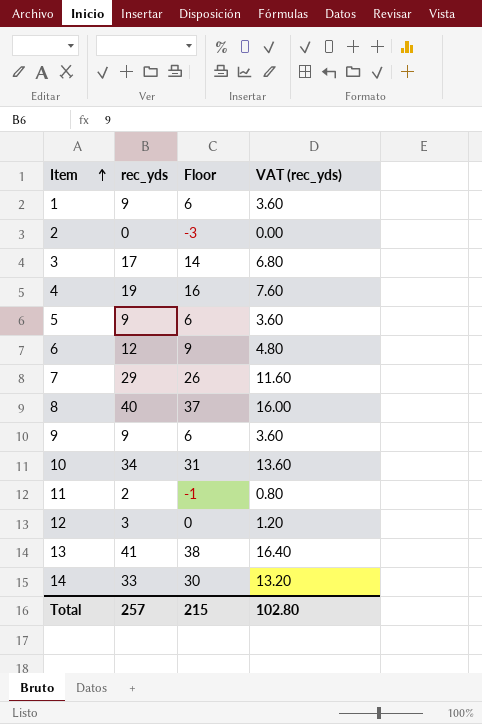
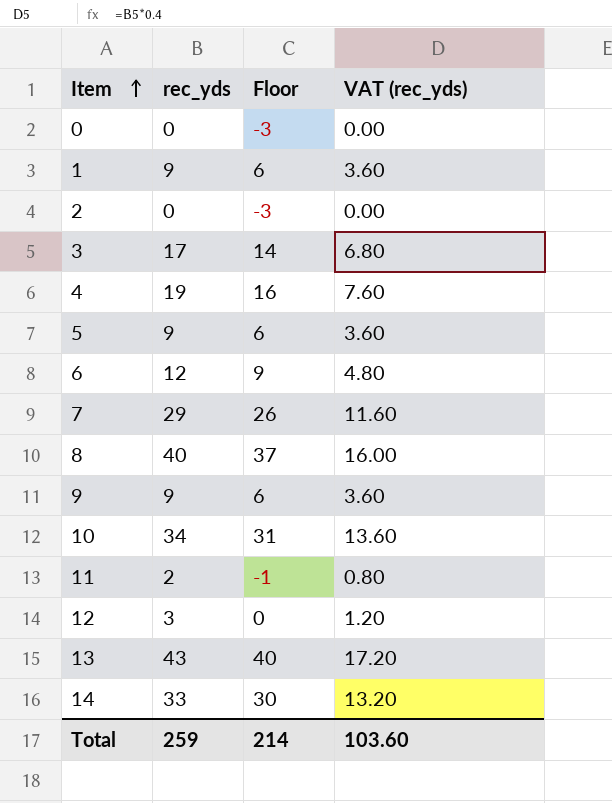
row 0: none -> 0 | -3 | 0.00
13 | rec_yds: 41 -> 43
13 | Floor: 38 -> 40
13 | VAT (rec_yds): 16.40 -> 17.20
Total | rec_yds: 257 -> 259
Total | Floor: 215 -> 214
Total | VAT (rec_yds): 102.80 -> 103.60

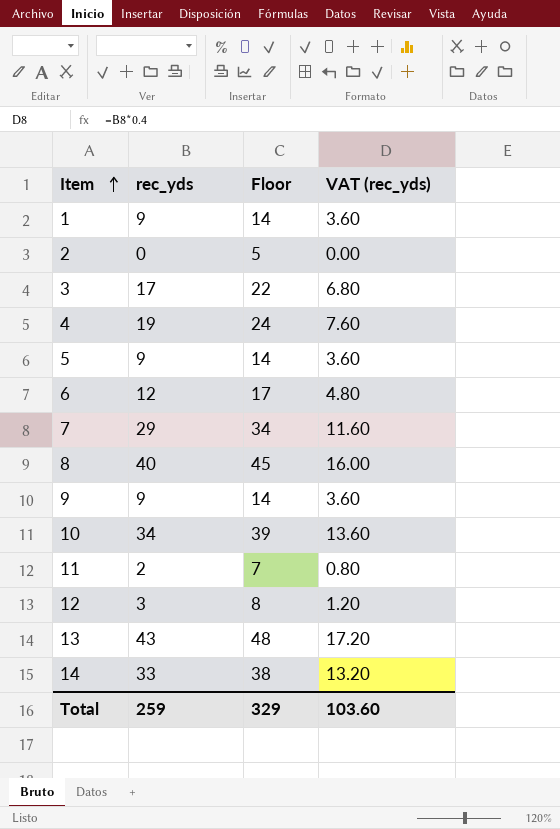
column Floor | formula: [rec_yds] - 3 -> [rec_yds] + 5
row 0: 0 | -3 | 0.00 -> none
Total | Floor: 214 -> 329

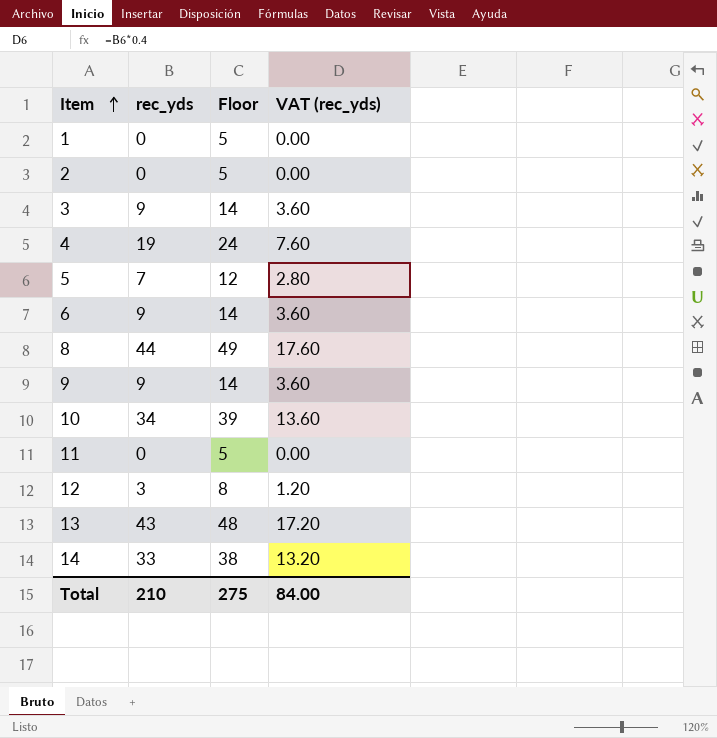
row 7: 29 | 34 | 11.60 -> none
1 | rec_yds: 9 -> 0
1 | Floor: 14 -> 5
1 | VAT (rec_yds): 3.60 -> 0.00
3 | rec_yds: 17 -> 9
3 | Floor: 22 -> 14
3 | VAT (rec_yds): 6.80 -> 3.60
5 | rec_yds: 9 -> 7
5 | Floor: 14 -> 12
5 | VAT (rec_yds): 3.60 -> 2.80
6 | rec_yds: 12 -> 9
6 | Floor: 17 -> 14
6 | VAT (rec_yds): 4.80 -> 3.60
8 | rec_yds: 40 -> 44
8 | Floor: 45 -> 49
8 | VAT (rec_yds): 16.00 -> 17.60
11 | rec_yds: 2 -> 0
11 | Floor: 7 -> 5
11 | VAT (rec_yds): 0.80 -> 0.00
Total | rec_yds: 259 -> 210
Total | Floor: 329 -> 275
Total | VAT (rec_yds): 103.60 -> 84.00

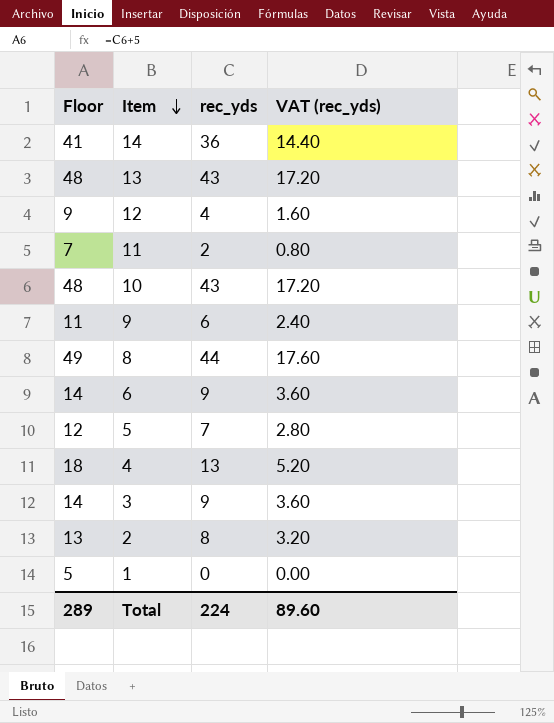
row order: Item ascending -> Item descending
column Floor | position: 3 -> 1
14 | Floor: 38 -> 41
14 | rec_yds: 33 -> 36
14 | VAT (rec_yds): 13.20 -> 14.40
12 | Floor: 8 -> 9
12 | rec_yds: 3 -> 4
12 | VAT (rec_yds): 1.20 -> 1.60
11 | Floor: 5 -> 7
11 | rec_yds: 0 -> 2
11 | VAT (rec_yds): 0.00 -> 0.80
10 | Floor: 39 -> 48
10 | rec_yds: 34 -> 43
10 | VAT (rec_yds): 13.60 -> 17.20
9 | Floor: 14 -> 11
9 | rec_yds: 9 -> 6
9 | VAT (rec_yds): 3.60 -> 2.40
4 | Floor: 24 -> 18
4 | rec_yds: 19 -> 13
4 | VAT (rec_yds): 7.60 -> 5.20
2 | Floor: 5 -> 13
2 | rec_yds: 0 -> 8
2 | VAT (rec_yds): 0.00 -> 3.20
Total | Floor: 275 -> 289
Total | rec_yds: 210 -> 224
Total | VAT (rec_yds): 84.00 -> 89.60

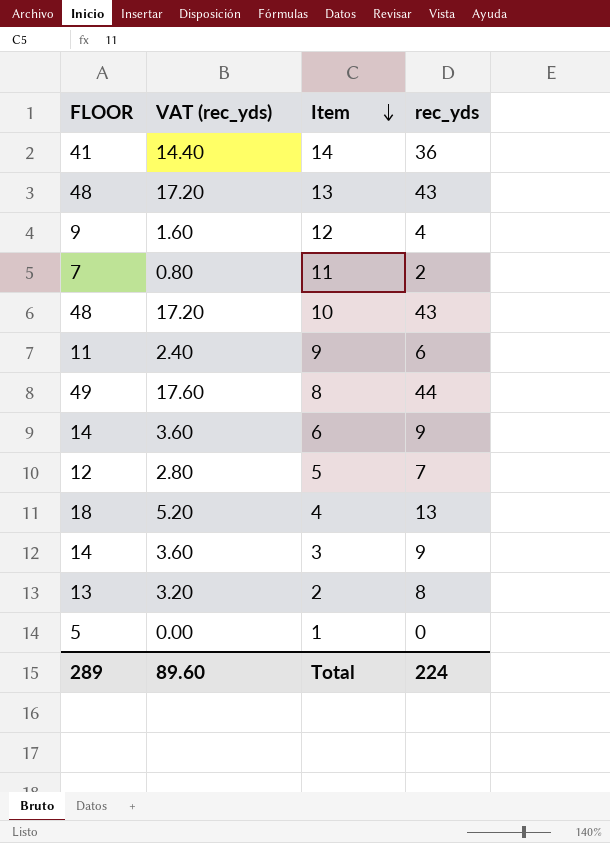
column name: Floor -> FLOOR
column VAT (rec_yds) | position: 4 -> 2

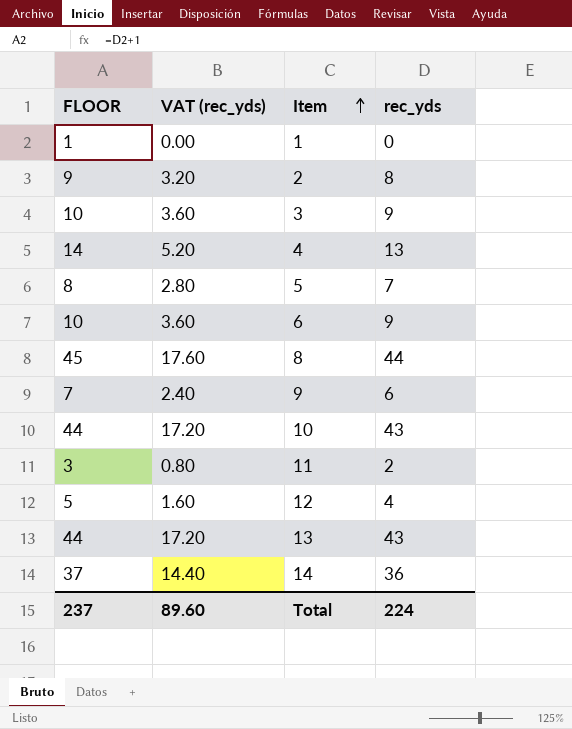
row order: Item descending -> Item ascending
column FLOOR | formula: [rec_yds] + 5 -> [rec_yds] + 1
Total | FLOOR: 289 -> 237

